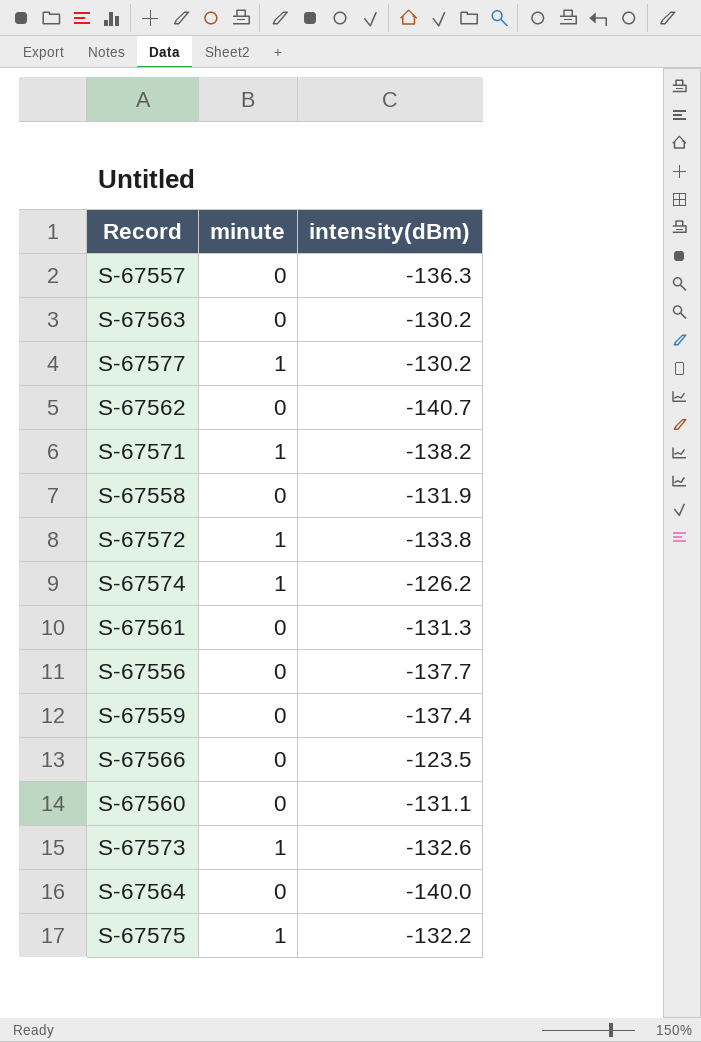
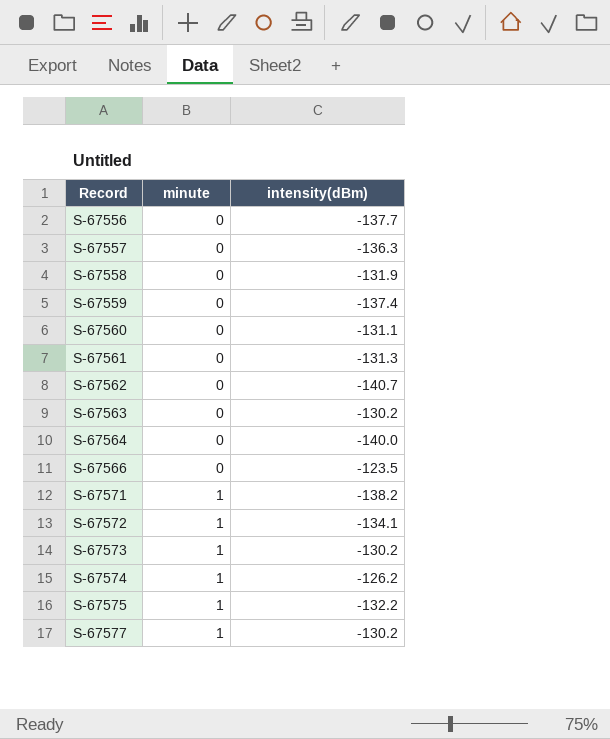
row order: none -> Record ascending
S-67572 | intensity(dBm): -133.8 -> -134.1
S-67573 | intensity(dBm): -132.6 -> -130.2

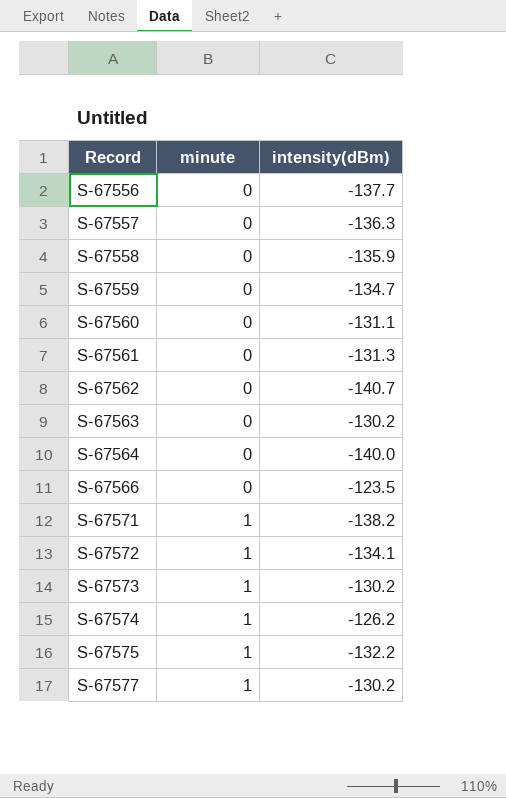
S-67558 | intensity(dBm): -131.9 -> -135.9
S-67559 | intensity(dBm): -137.4 -> -134.7

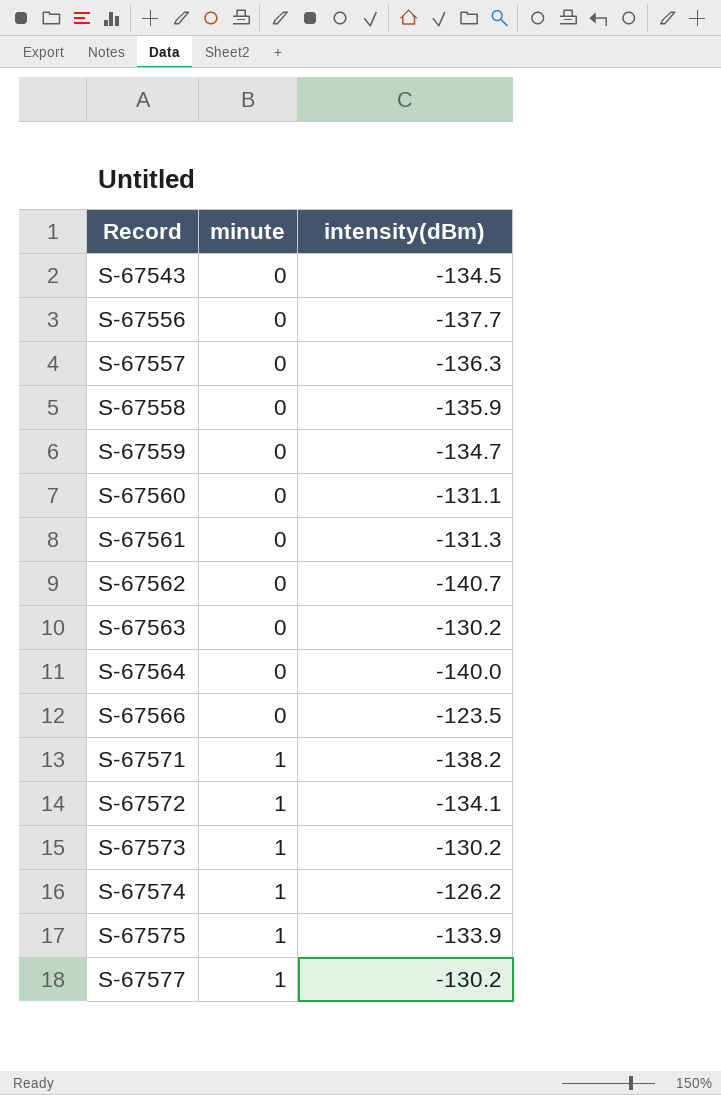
row S-67543: none -> 0 | -134.5
S-67575 | intensity(dBm): -132.2 -> -133.9

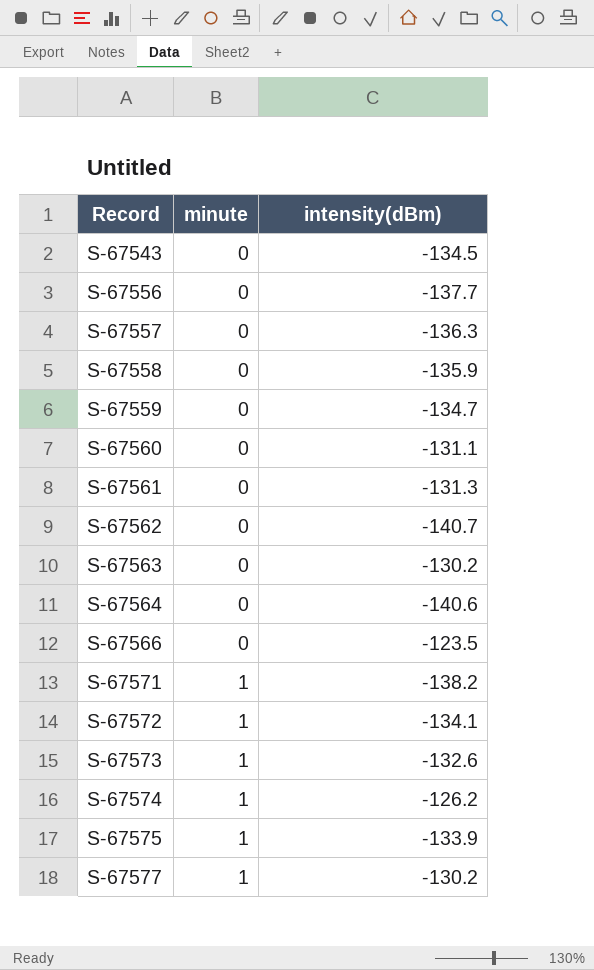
S-67564 | intensity(dBm): -140.0 -> -140.6
S-67573 | intensity(dBm): -130.2 -> -132.6

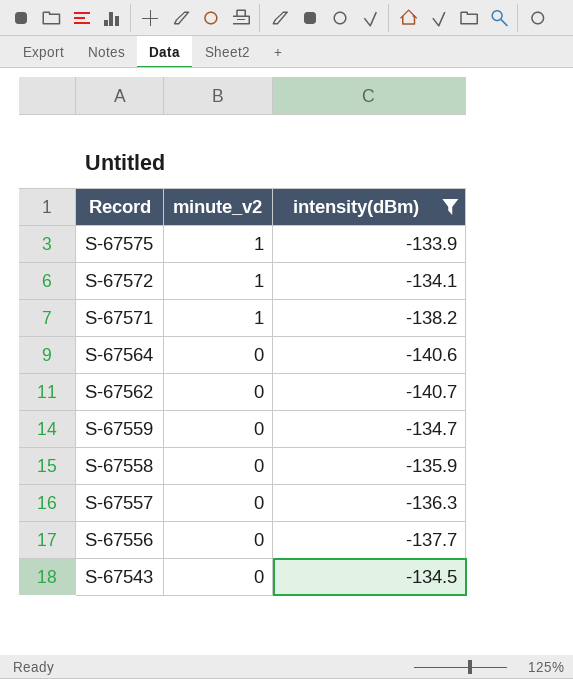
filter: none -> intensity(dBm) <= -133.9
row order: Record ascending -> Record descending
column name: minute -> minute_v2

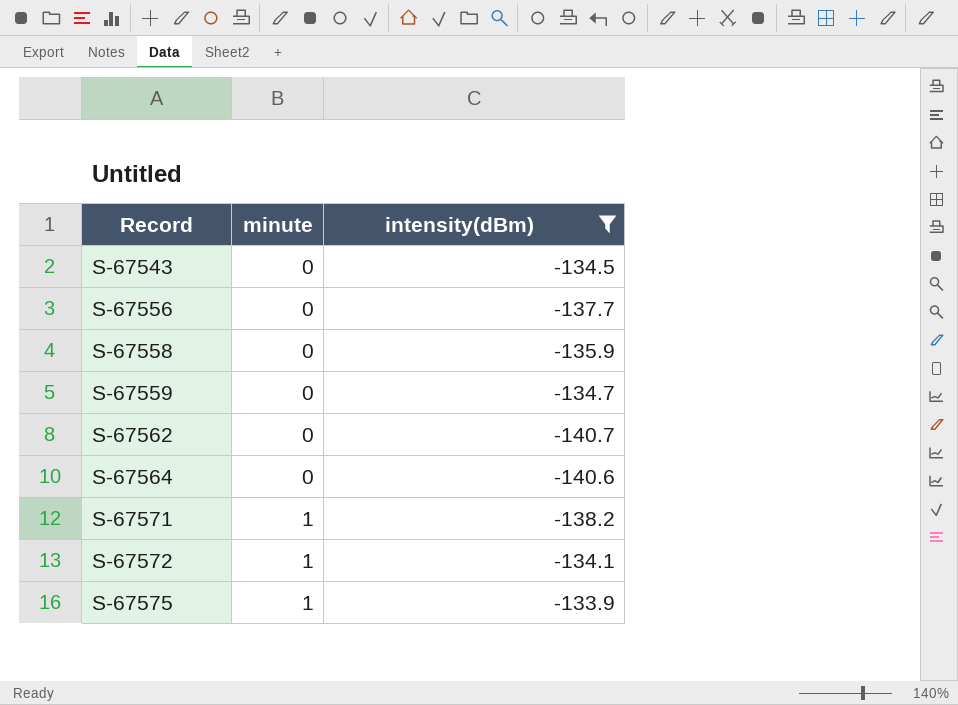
row order: Record descending -> Record ascending
column name: minute_v2 -> minute
row S-67557: 0 | -136.3 -> none

